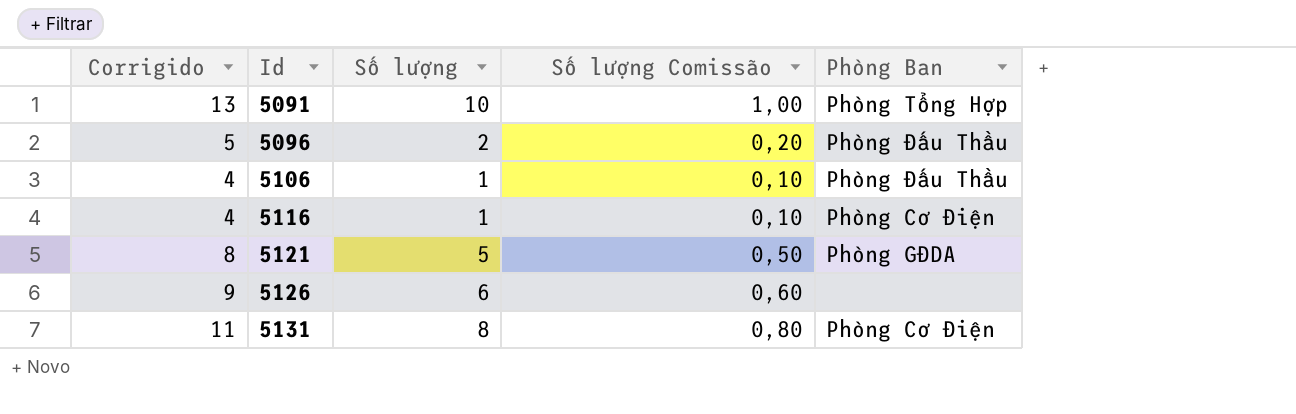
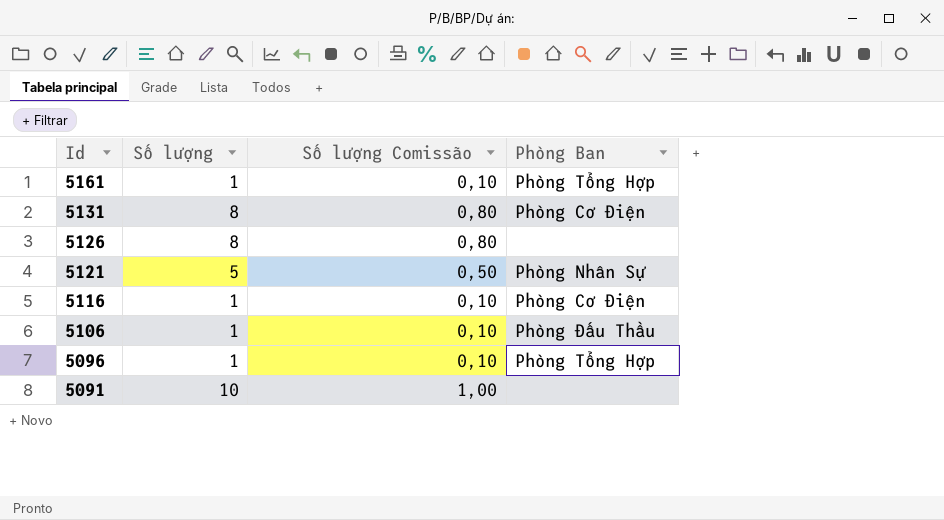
row order: Id ascending -> Id descending
column Corrigido | formula: [Số lượng] + 3 -> none
row 5161: none -> 1 | 0,10 | Phòng Tổng Hợp
5126 | Số lượng: 6 -> 8
5126 | Số lượng Comissão: 0,60 -> 0,80
5121 | Phòng Ban: Phòng GĐDA -> Phòng Nhân Sự
5096 | Số lượng: 2 -> 1
5096 | Số lượng Comissão: 0,20 -> 0,10
5096 | Phòng Ban: Phòng Đấu Thầu -> Phòng Tổng Hợp
5091 | Phòng Ban: Phòng Tổng Hợp -> none

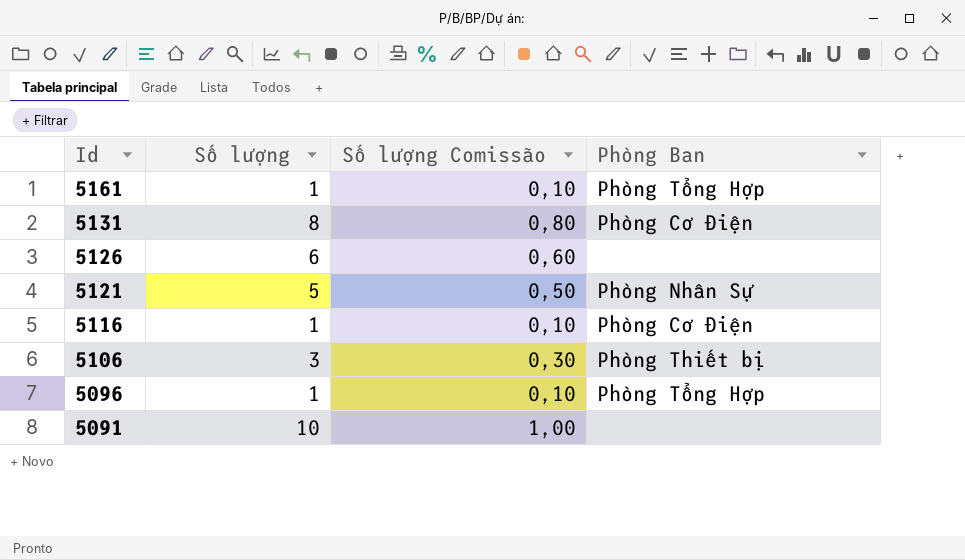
5126 | Số lượng: 8 -> 6
5126 | Số lượng Comissão: 0,80 -> 0,60
5106 | Số lượng: 1 -> 3
5106 | Số lượng Comissão: 0,10 -> 0,30
5106 | Phòng Ban: Phòng Đấu Thầu -> Phòng Thiết bị

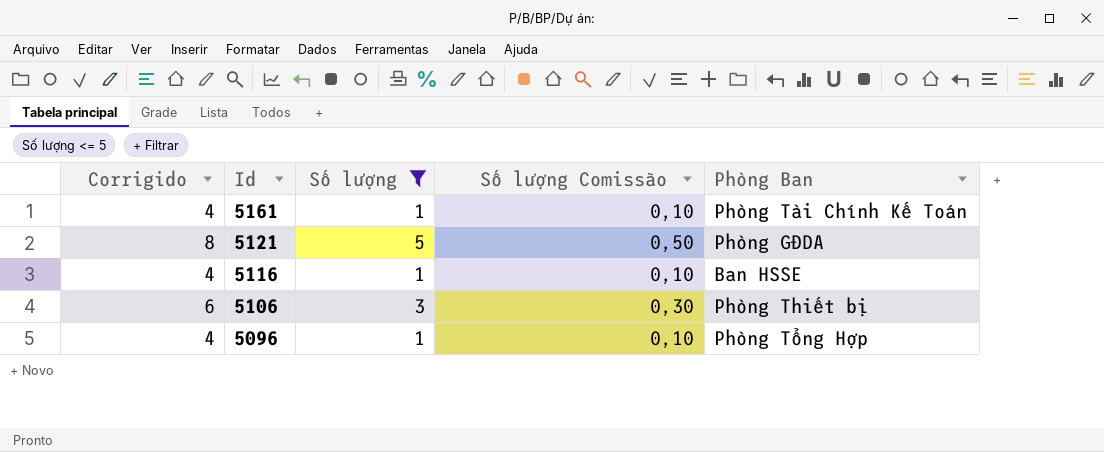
filter: none -> Số lượng <= 5
column Corrigido | formula: none -> [Số lượng] + 3
5161 | Phòng Ban: Phòng Tổng Hợp -> Phòng Tài Chính Kế Toán
5121 | Phòng Ban: Phòng Nhân Sự -> Phòng GĐDA
5116 | Phòng Ban: Phòng Cơ Điện -> Ban HSSE

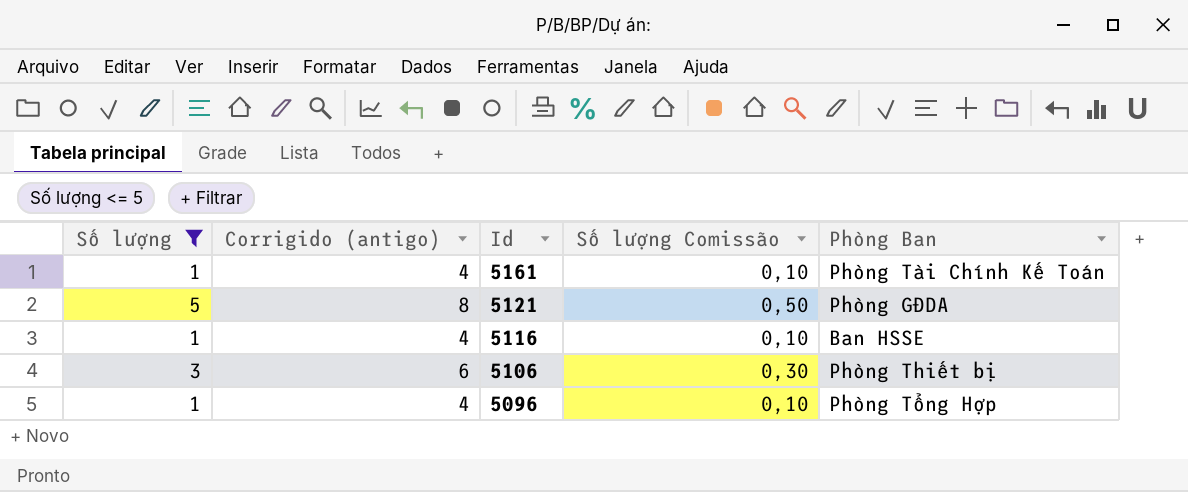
column Số lượng | position: 3 -> 1
column name: Corrigido -> Corrigido (antigo)

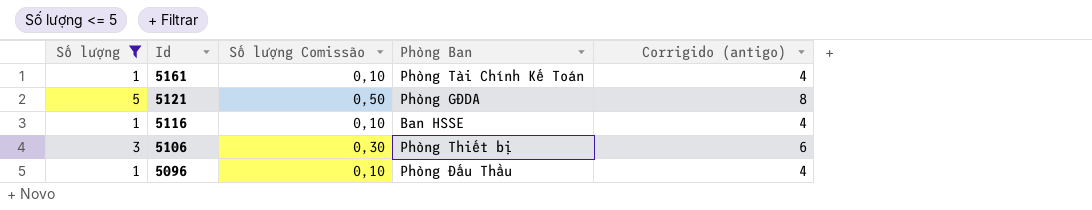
column Corrigido (antigo) | position: 2 -> 5
5096 | Phòng Ban: Phòng Tổng Hợp -> Phòng Đấu Thầu

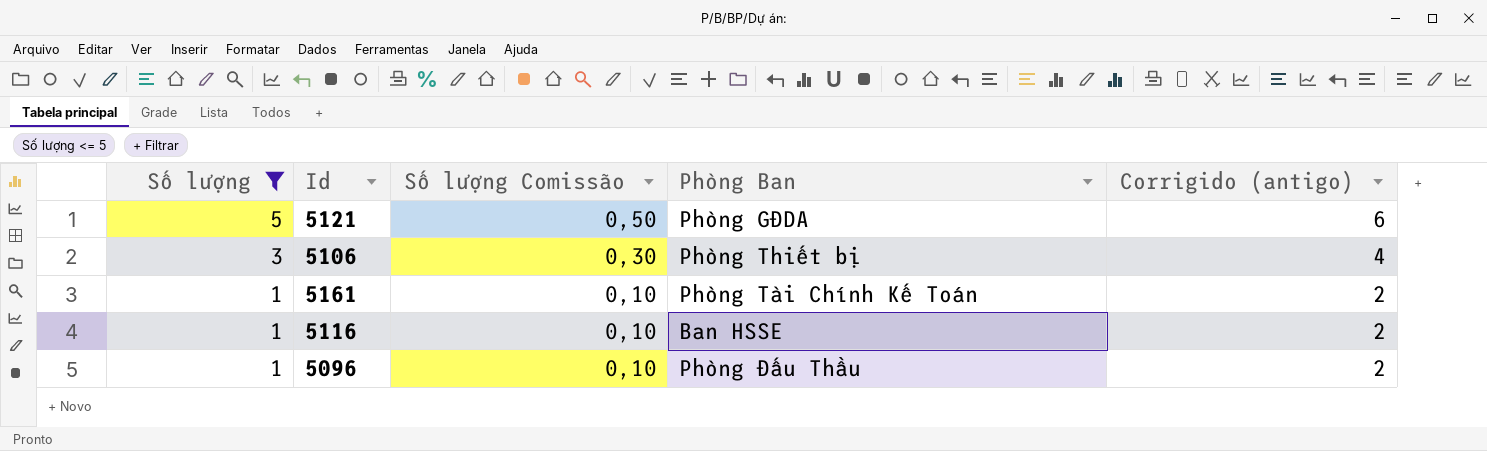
row order: Id descending -> Số lượng descending
column Corrigido (antigo) | formula: [Số lượng] + 3 -> [Số lượng] + 1

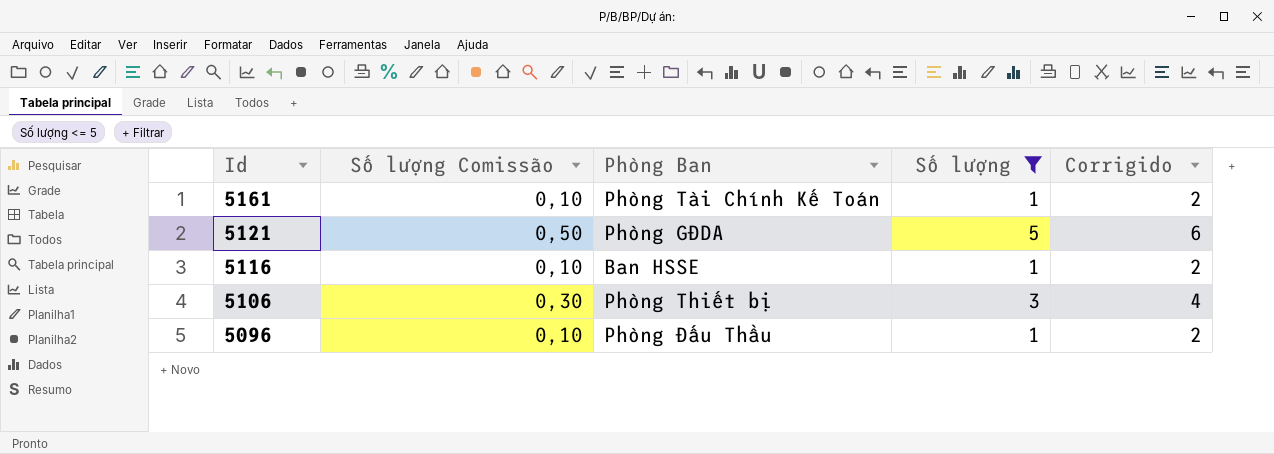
row order: Số lượng descending -> Id descending
column Số lượng | position: 1 -> 4
column name: Corrigido (antigo) -> Corrigido

